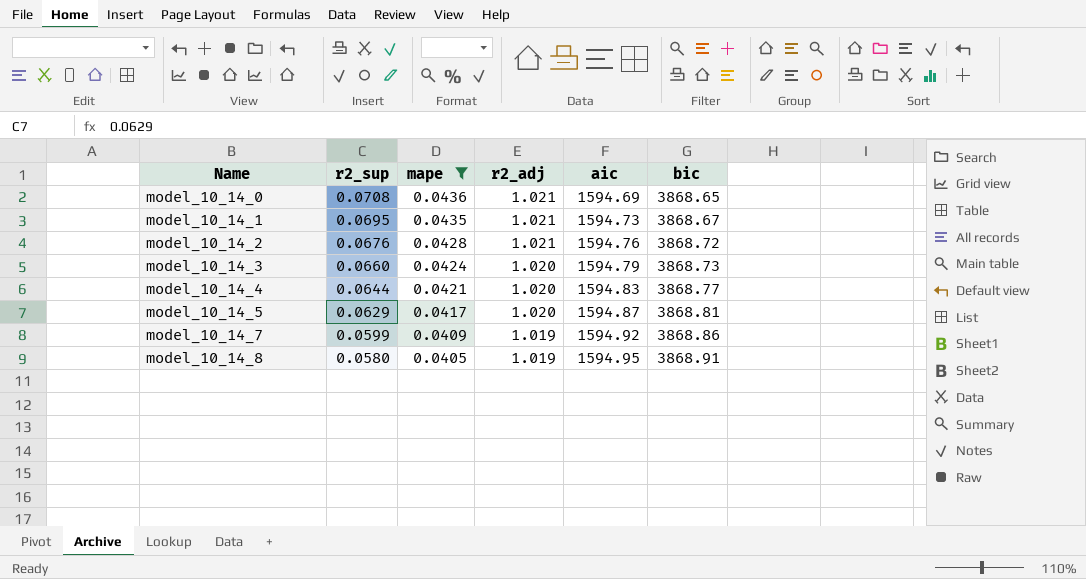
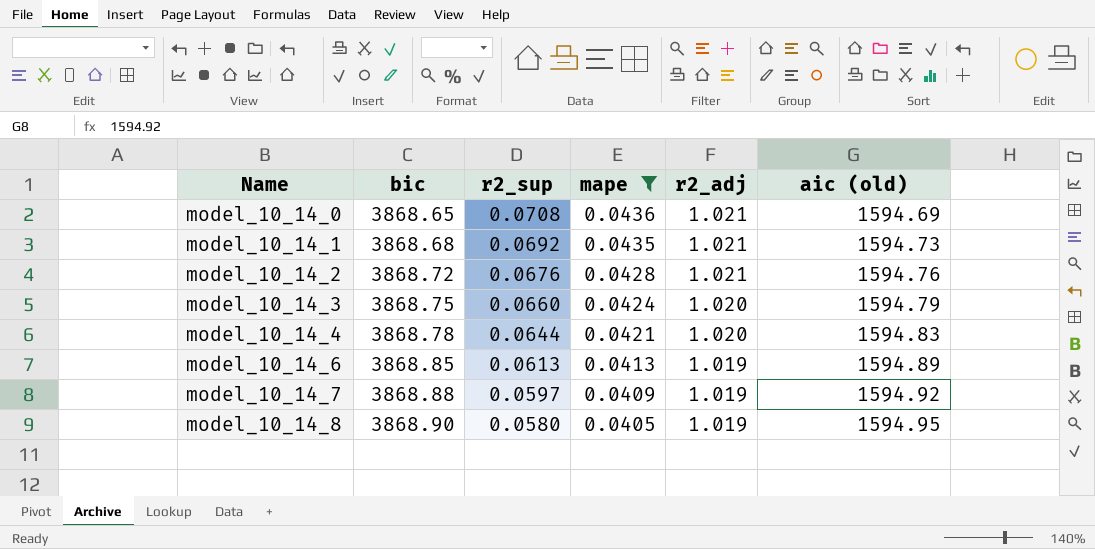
column bic | position: 6 -> 2
column name: aic -> aic (old)
row model_10_14_5: 0.0629 | 0.0417 | 1.020 | 1594.87 | 3868.81 -> none
model_10_14_1 | bic: 3868.67 -> 3868.68
model_10_14_1 | r2_sup: 0.0695 -> 0.0692
model_10_14_3 | bic: 3868.73 -> 3868.75
model_10_14_4 | bic: 3868.77 -> 3868.78
row model_10_14_6: none -> 3868.85 | 0.0613 | 0.0413 | 1.019 | 1594.89
model_10_14_7 | bic: 3868.86 -> 3868.88
model_10_14_7 | r2_sup: 0.0599 -> 0.0597
model_10_14_8 | bic: 3868.91 -> 3868.90

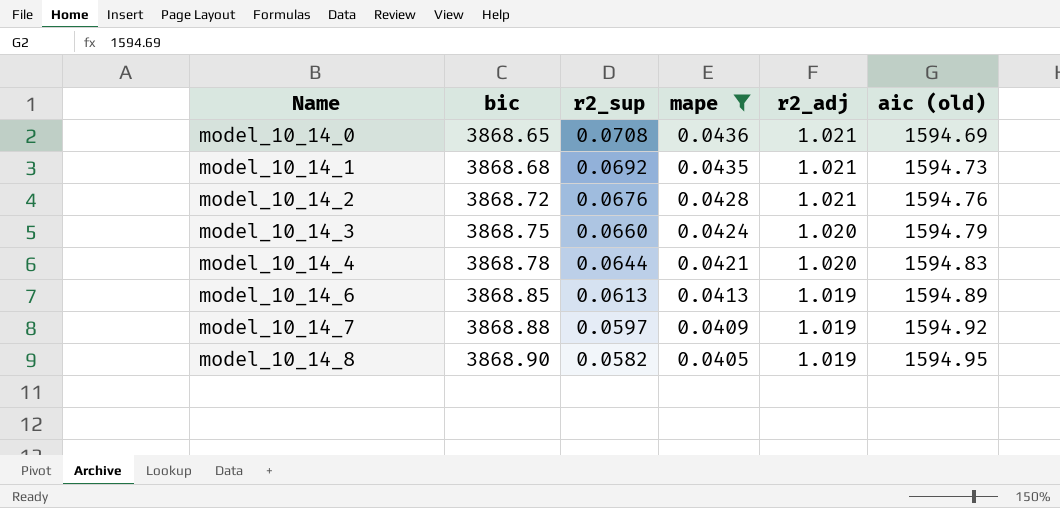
model_10_14_8 | r2_sup: 0.0580 -> 0.0582

